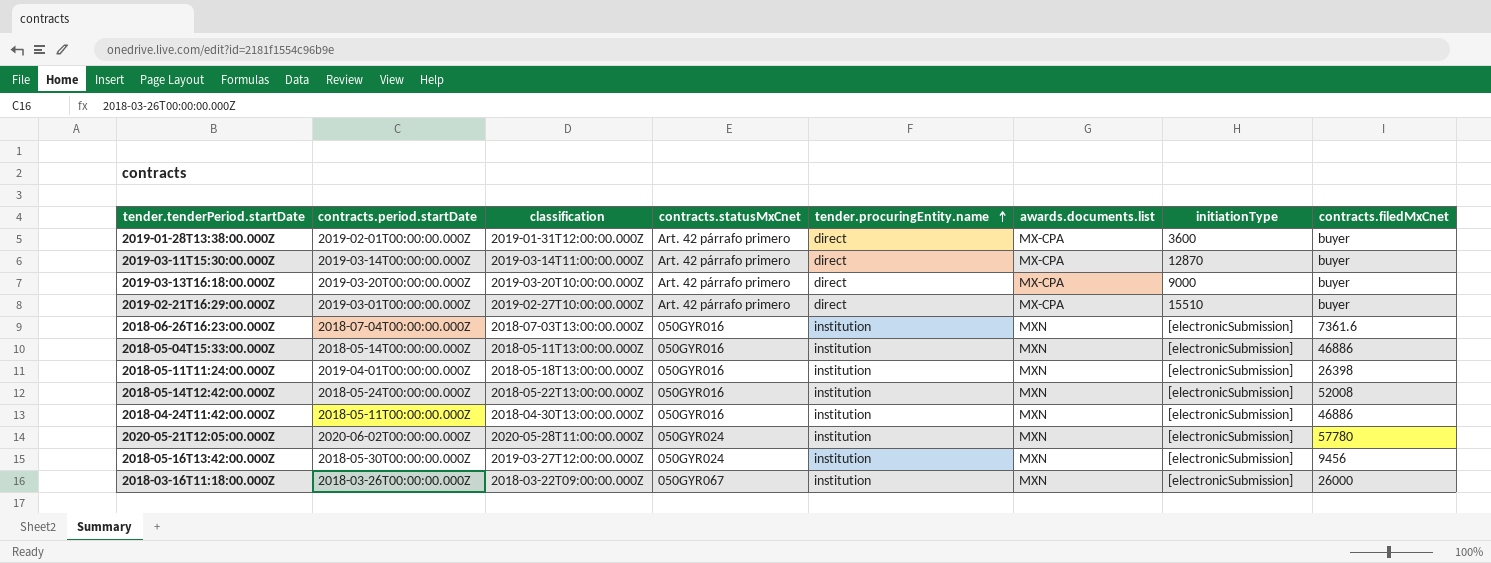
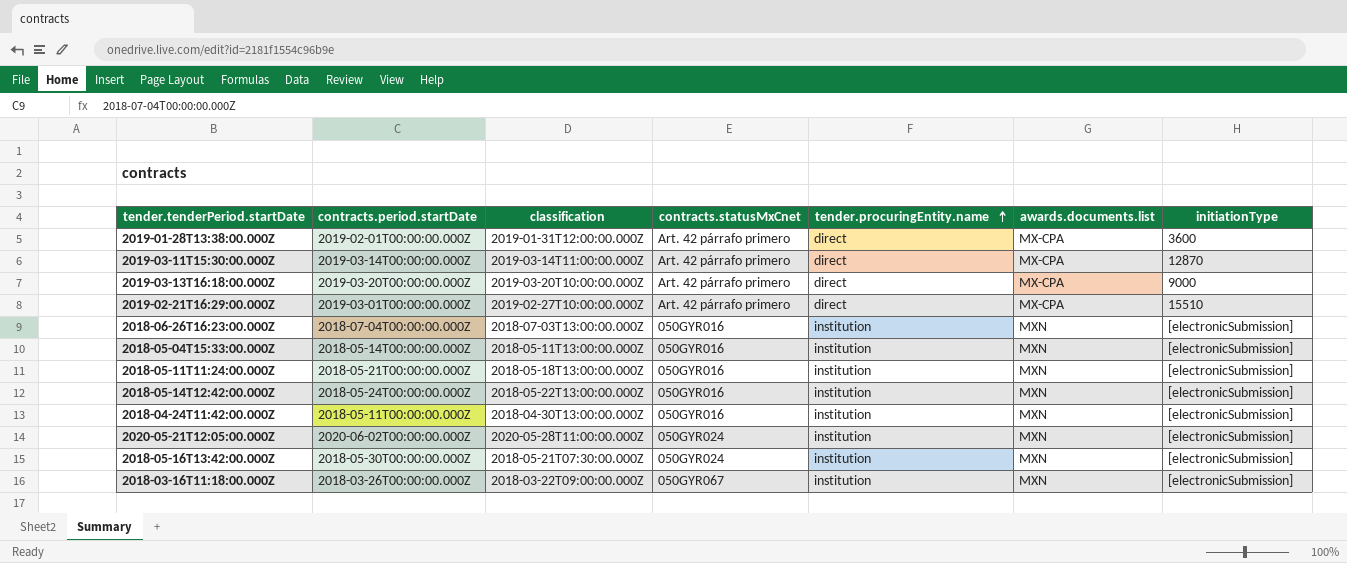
column contracts.filedMxCnet | position: 8 -> none
2018-05-11T11:24:00.000Z | contracts.period.startDate: 2019-04-01T00:00:00.000Z -> 2018-05-21T00:00:00.000Z
2018-05-16T13:42:00.000Z | classification: 2019-03-27T12:00:00.000Z -> 2018-05-21T07:30:00.000Z

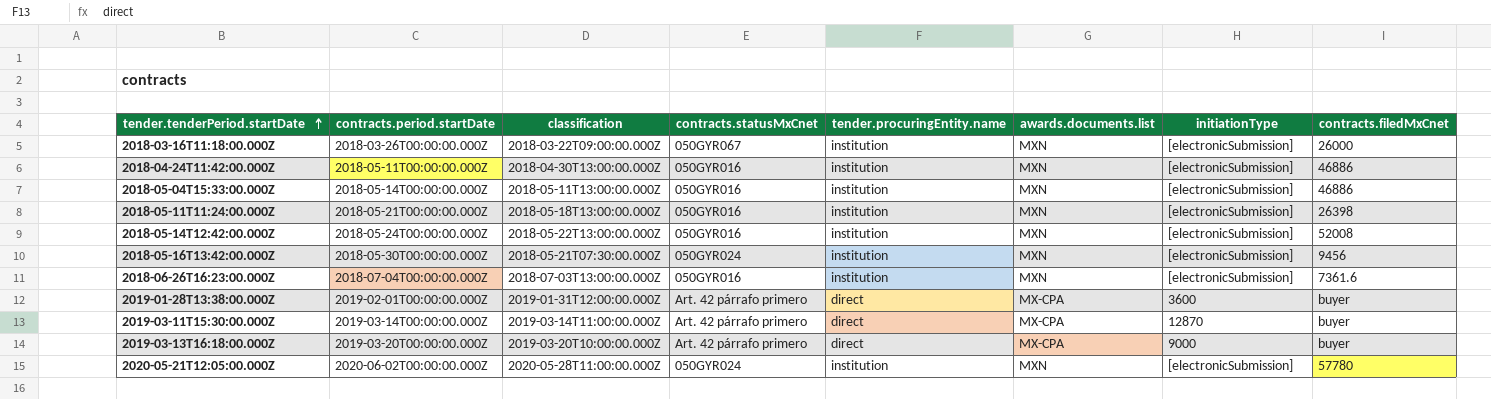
row order: tender.procuringEntity.name ascending -> tender.tenderPeriod.startDate ascending
column contracts.filedMxCnet | position: none -> 8
row 2019-02-21T16:29:00.000Z: 2019-03-01T00:00:00.000Z | 2019-02-27T10:00:00.000Z | Art. 42 párrafo primero | direct | MX-CPA | 15510 -> none

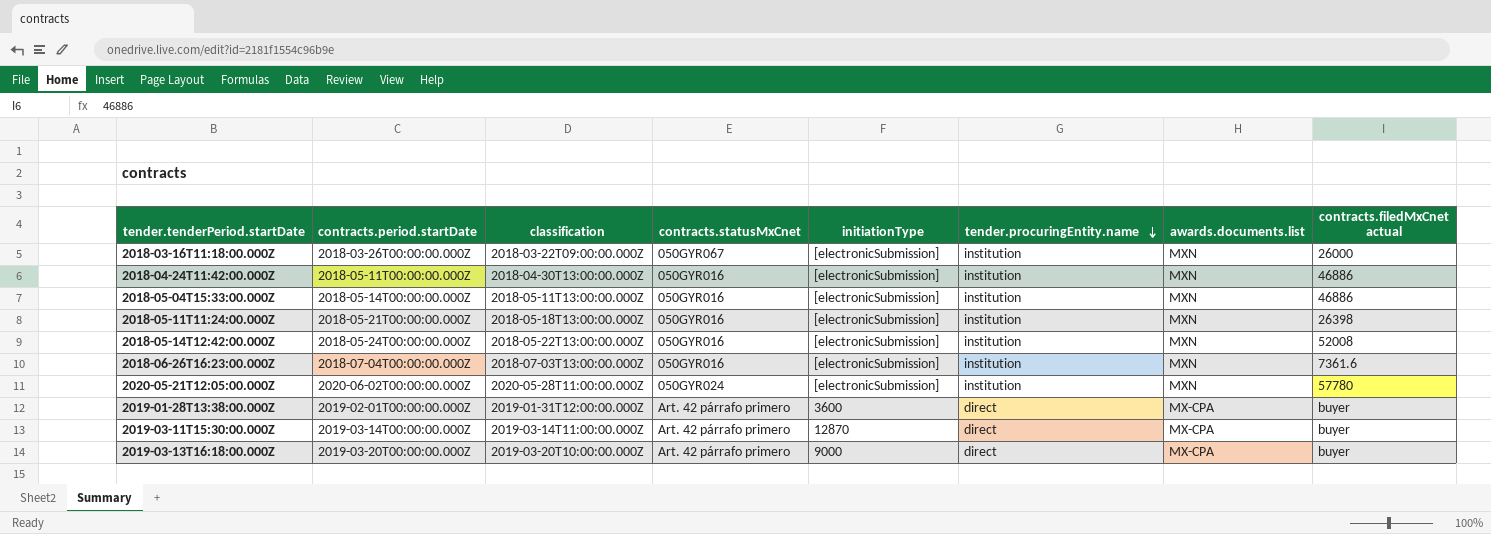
row order: tender.tenderPeriod.startDate ascending -> tender.procuringEntity.name descending
column initiationType | position: 7 -> 5
column name: contracts.filedMxCnet -> contracts.filedMxCnet actual
row 2018-05-16T13:42:00.000Z: 2018-05-30T00:00:00.000Z | 2018-05-21T07:30:00.000Z | 050GYR024 | institution | MXN | [electronicSubmission] | 9456 -> none

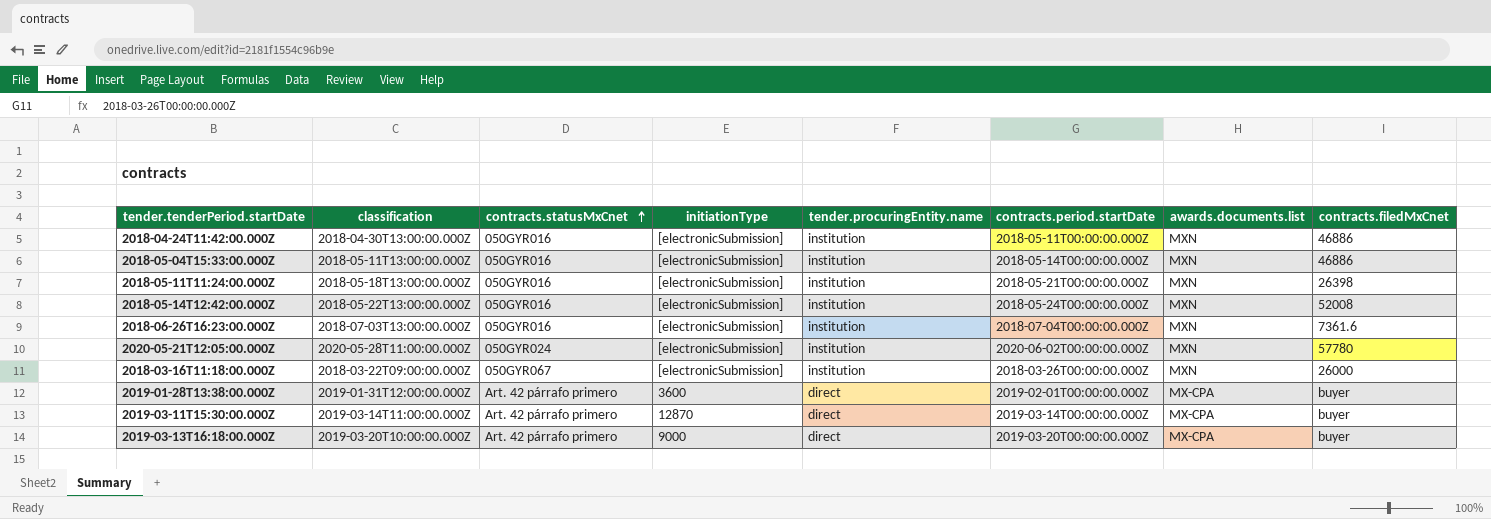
row order: tender.procuringEntity.name descending -> contracts.statusMxCnet ascending
column contracts.period.startDate | position: 2 -> 6
column name: contracts.filedMxCnet actual -> contracts.filedMxCnet

